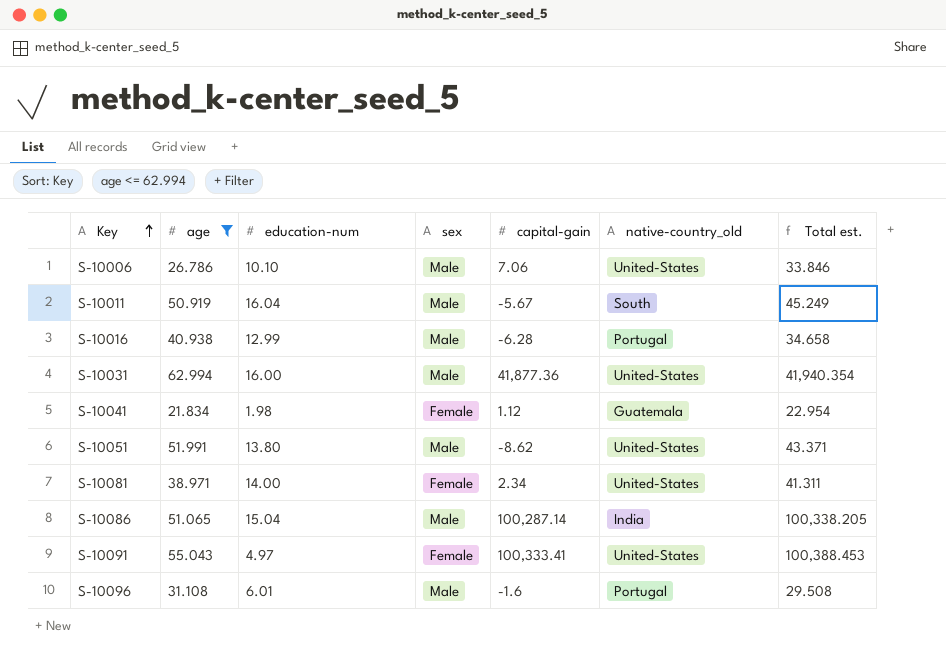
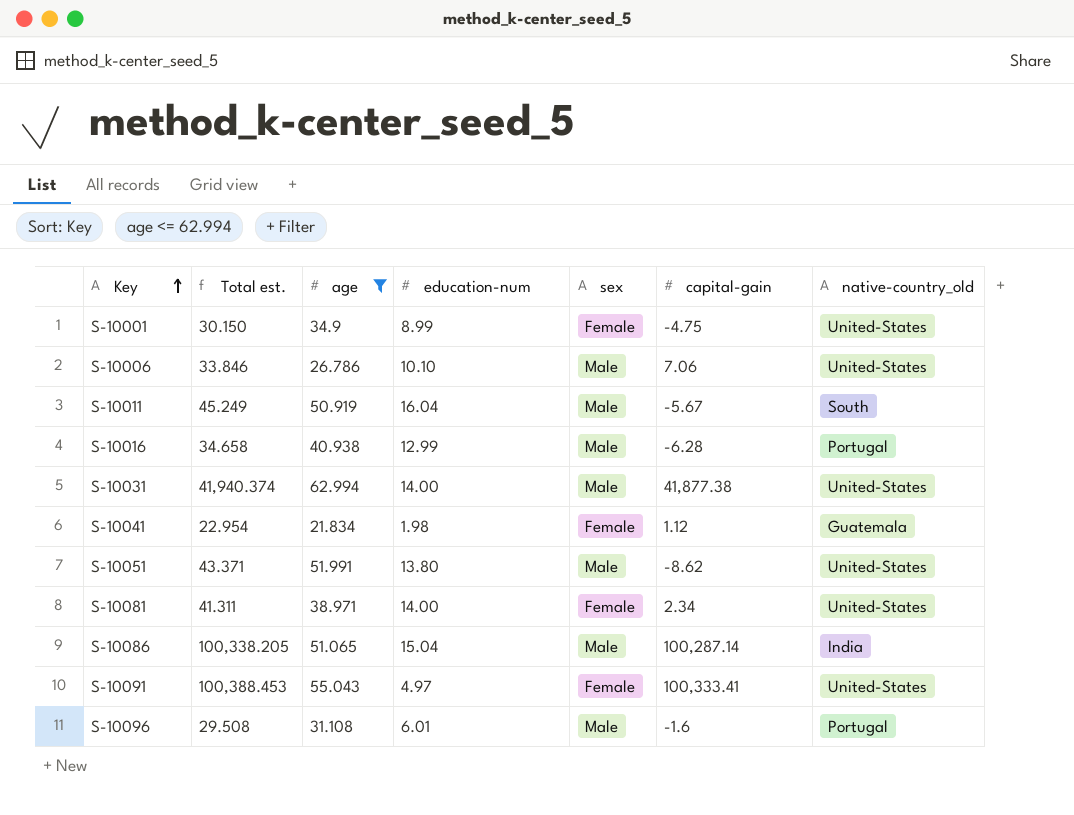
column Total est. | position: 7 -> 2
row S-10001: none -> 30.150 | 34.9 | 8.99 | Female | -4.75 | United-States
S-10031 | Total est.: 41,940.354 -> 41,940.374
S-10031 | education-num: 16.00 -> 14.00
S-10031 | capital-gain: 41,877.36 -> 41,877.38

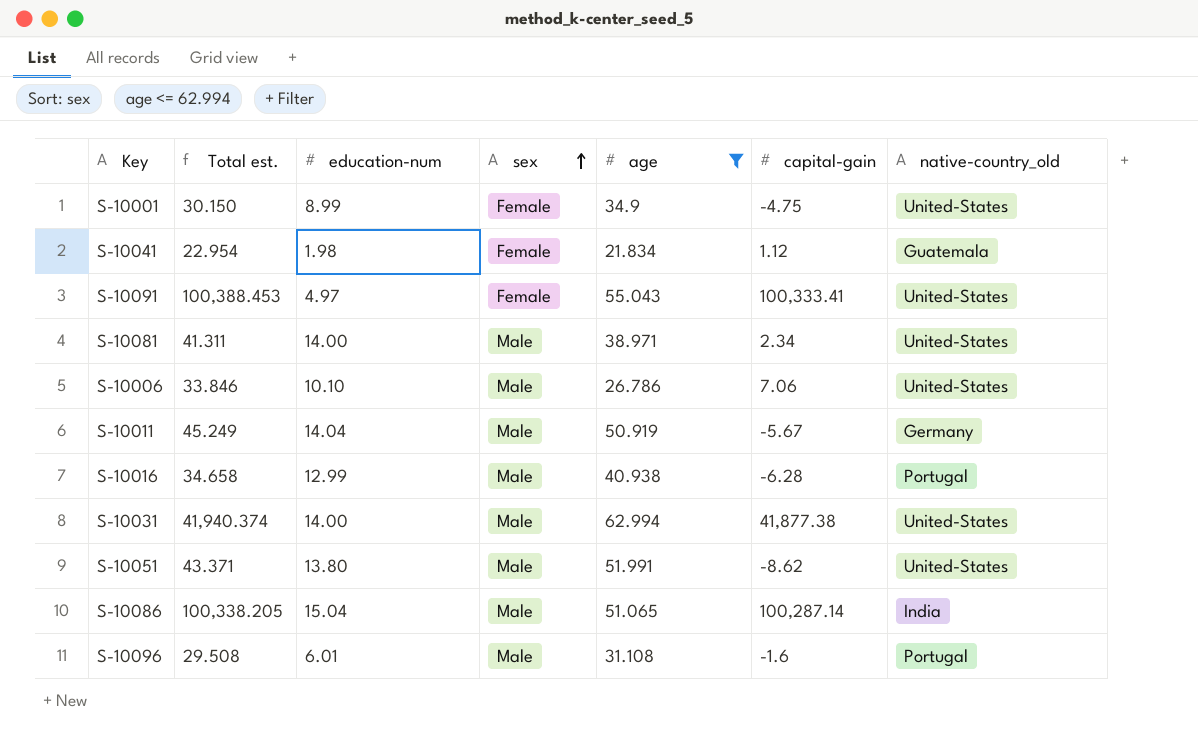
row order: Key ascending -> sex ascending
column age | position: 3 -> 5
S-10081 | sex: Female -> Male
S-10011 | education-num: 16.04 -> 14.04
S-10011 | native-country_old: South -> Germany

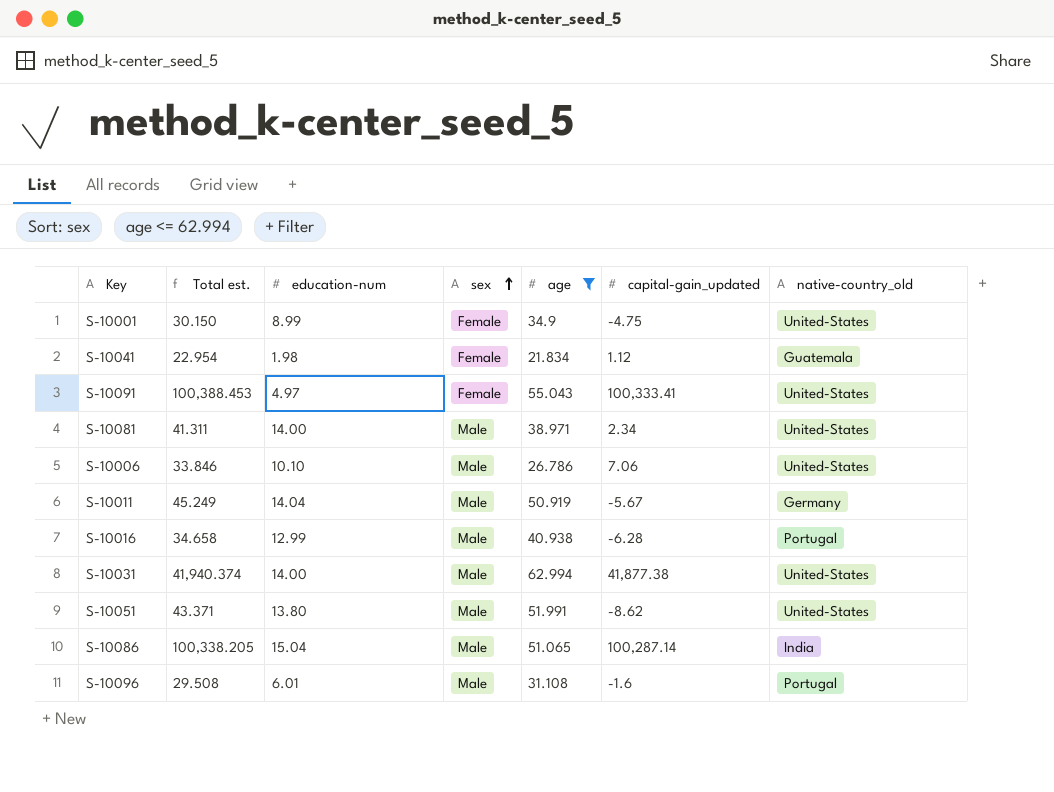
column name: capital-gain -> capital-gain_updated

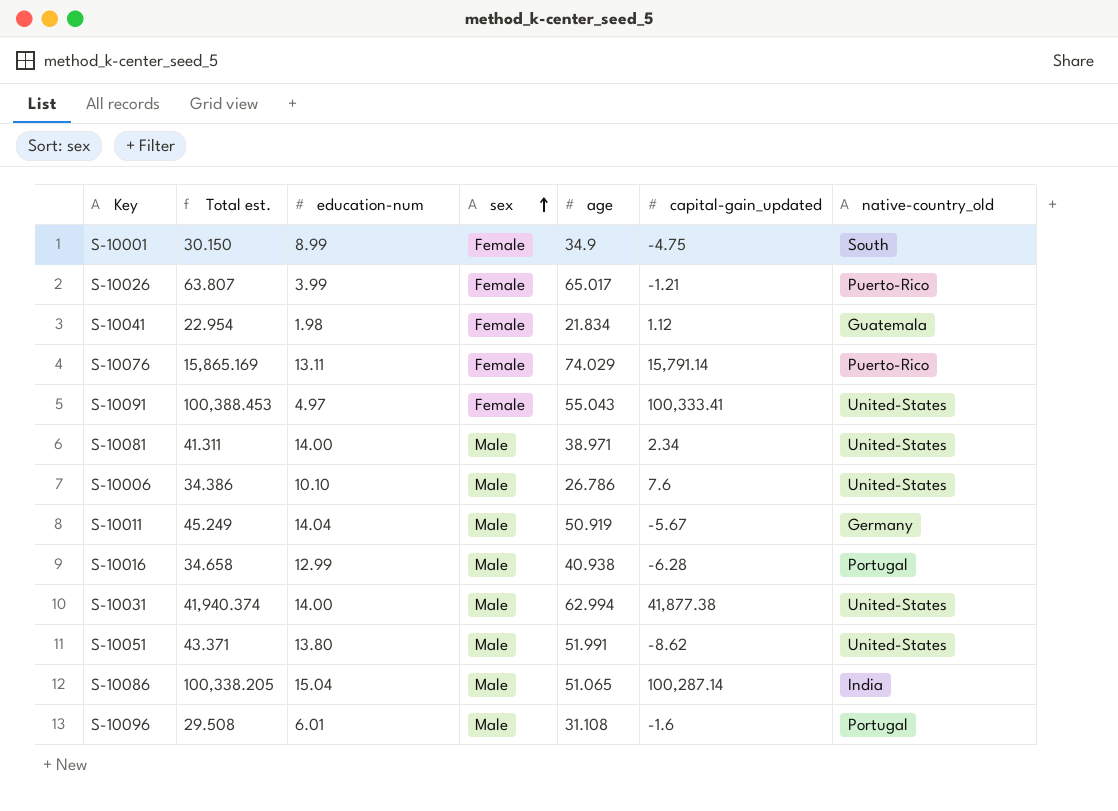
filter: age <= 62.994 -> none
S-10001 | native-country_old: United-States -> South
S-10006 | Total est.: 33.846 -> 34.386
S-10006 | capital-gain_updated: 7.06 -> 7.6

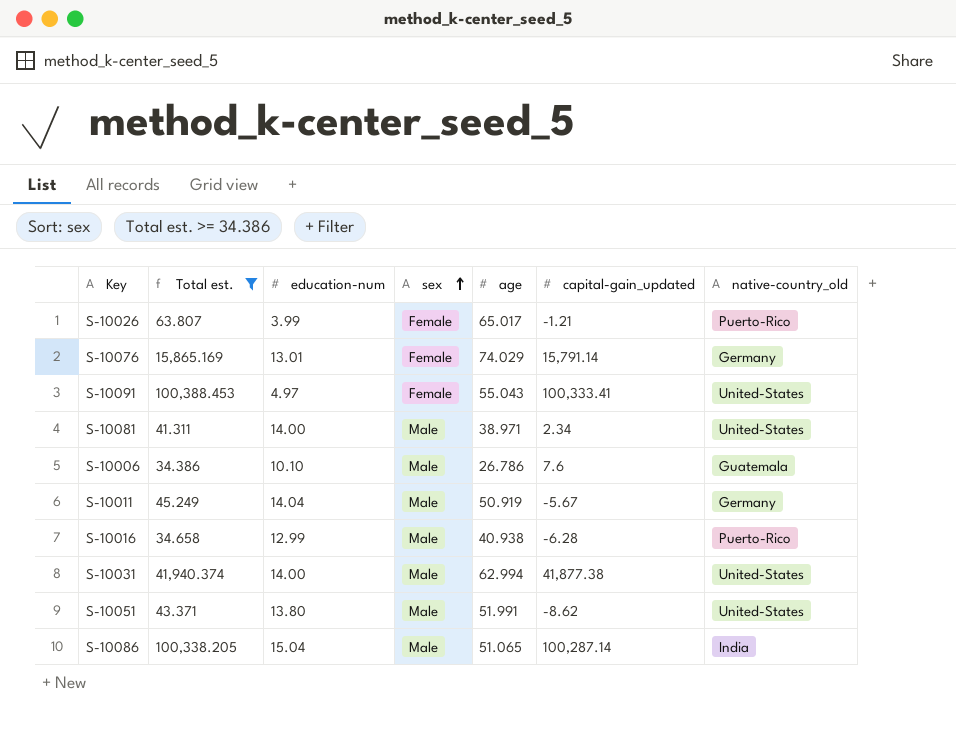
filter: none -> Total est. >= 34.386
S-10076 | education-num: 13.11 -> 13.01
S-10076 | native-country_old: Puerto-Rico -> Germany
S-10006 | native-country_old: United-States -> Guatemala
S-10016 | native-country_old: Portugal -> Puerto-Rico

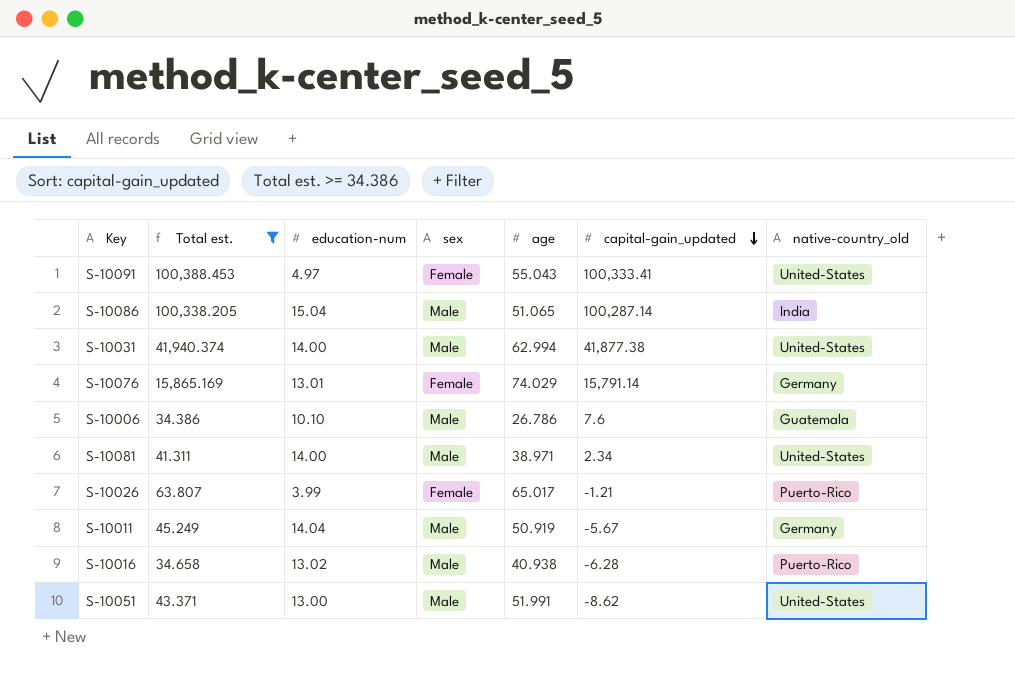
row order: sex ascending -> capital-gain_updated descending
S-10016 | education-num: 12.99 -> 13.02
S-10051 | education-num: 13.80 -> 13.00

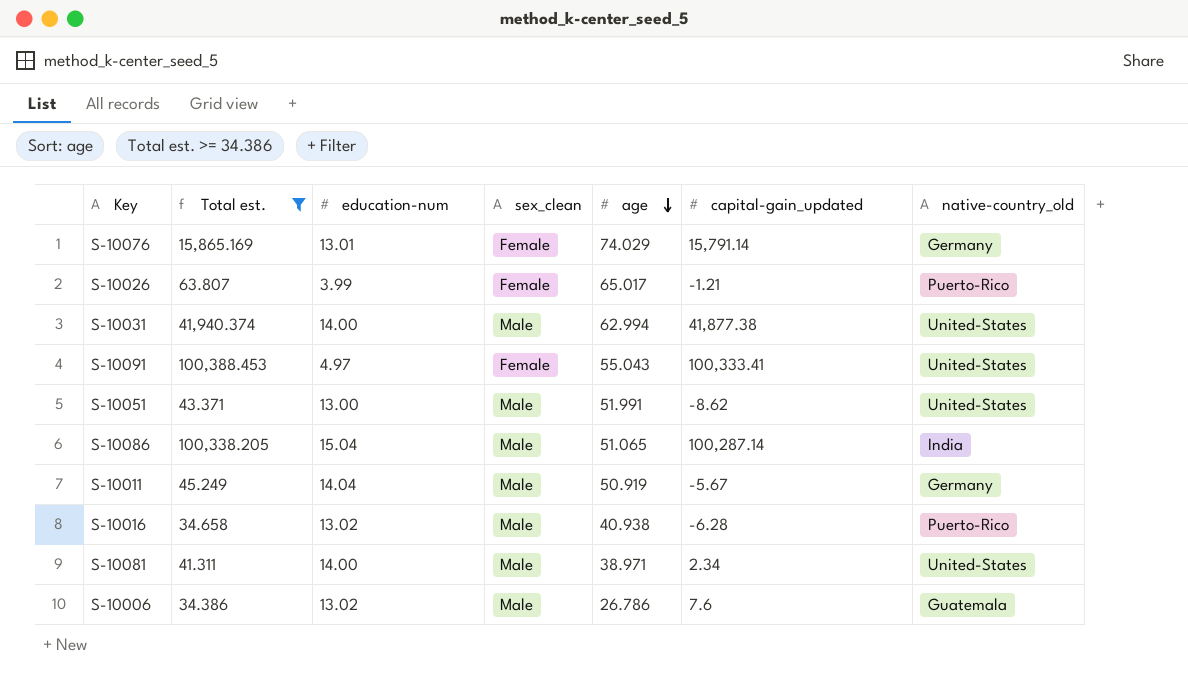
row order: capital-gain_updated descending -> age descending
column name: sex -> sex_clean
S-10006 | education-num: 10.10 -> 13.02

